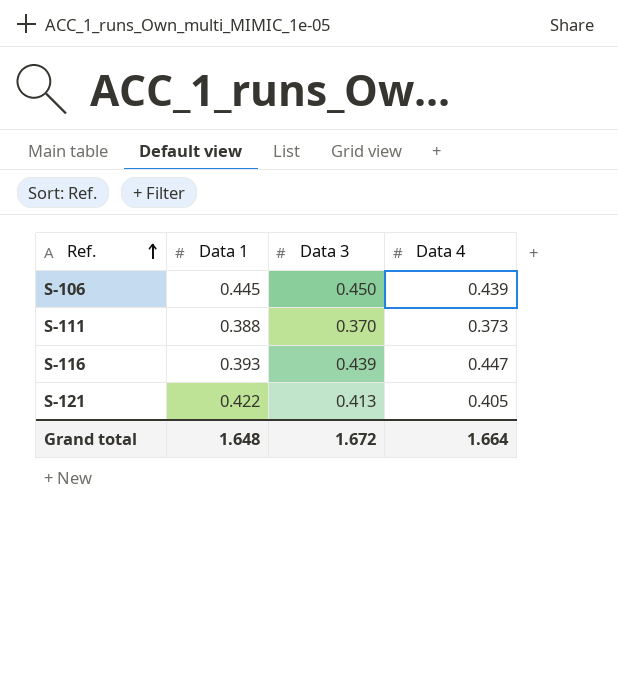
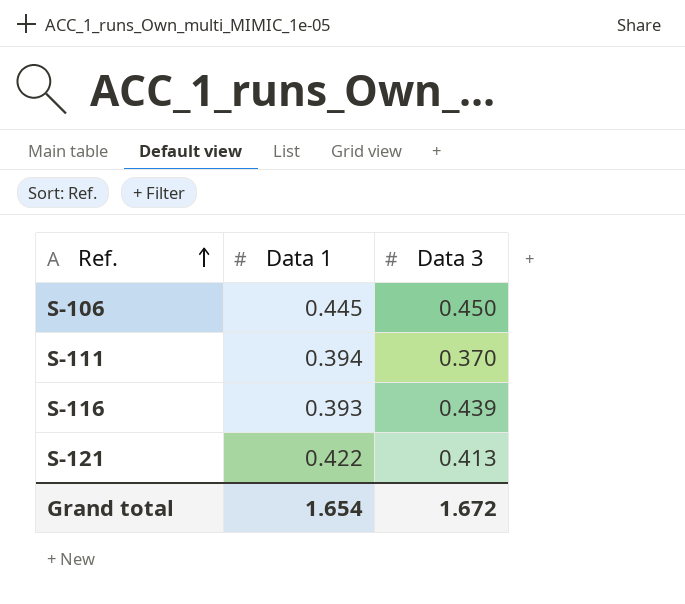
column Data 4 | position: 4 -> none
S-111 | Data 1: 0.388 -> 0.394
Grand total | Data 1: 1.648 -> 1.654

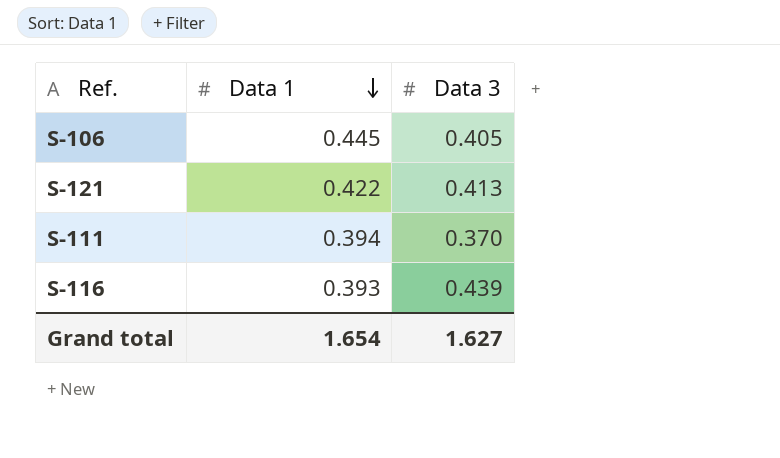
row order: Ref. ascending -> Data 1 descending
S-106 | Data 3: 0.450 -> 0.405
Grand total | Data 3: 1.672 -> 1.627

